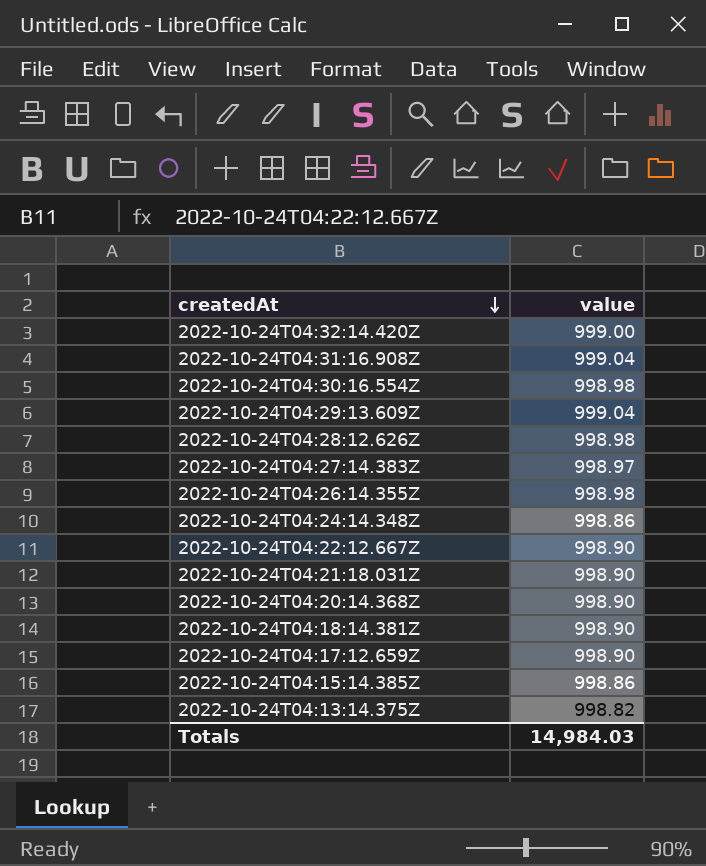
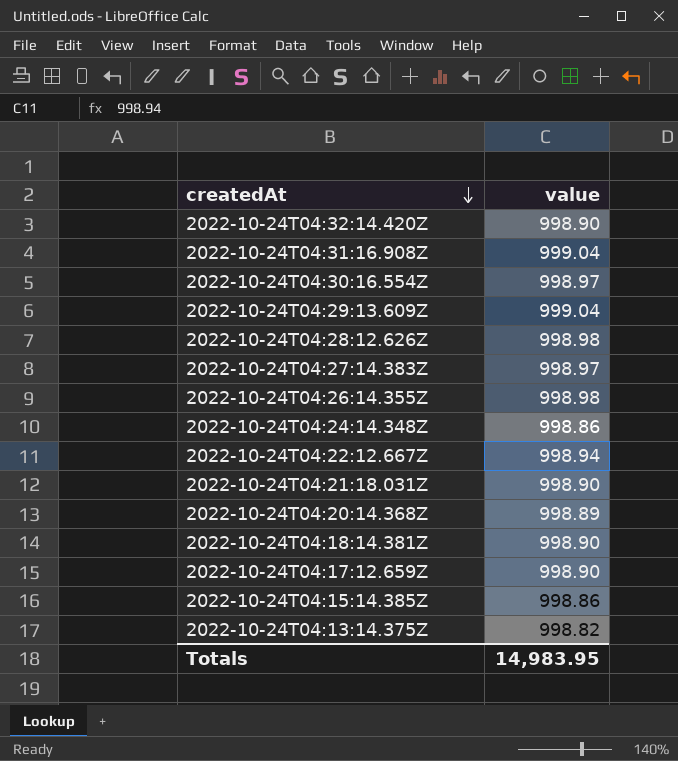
2022-10-24T04:32:14.420Z | value: 999.00 -> 998.90
2022-10-24T04:30:16.554Z | value: 998.98 -> 998.97
2022-10-24T04:22:12.667Z | value: 998.90 -> 998.94
2022-10-24T04:20:14.368Z | value: 998.90 -> 998.89
Totals | value: 14,984.03 -> 14,983.95

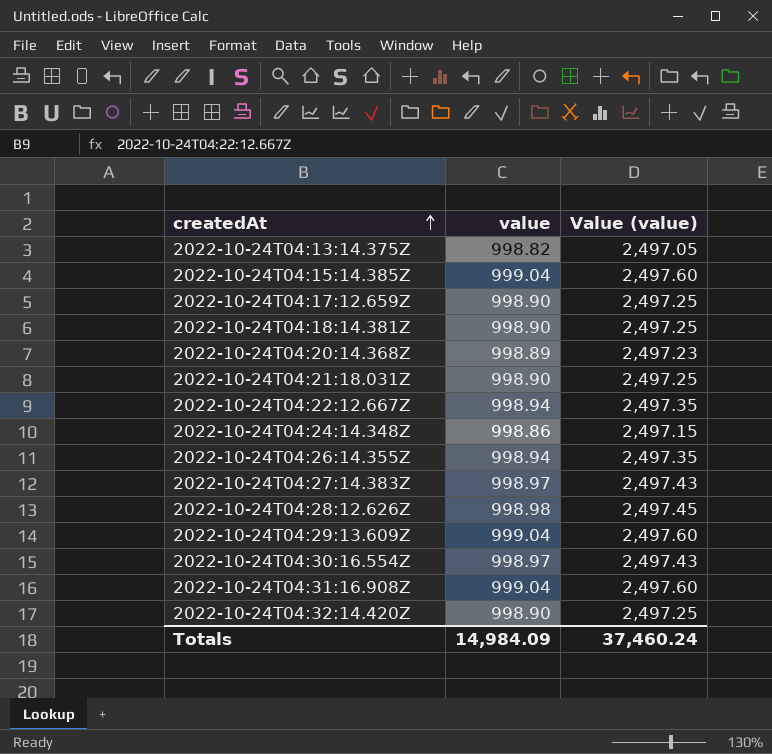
row order: createdAt descending -> createdAt ascending
column Value (value) | formula: none -> [value] * 2.5
2022-10-24T04:15:14.385Z | value: 998.86 -> 999.04
2022-10-24T04:26:14.355Z | value: 998.98 -> 998.94
Totals | value: 14,983.95 -> 14,984.09

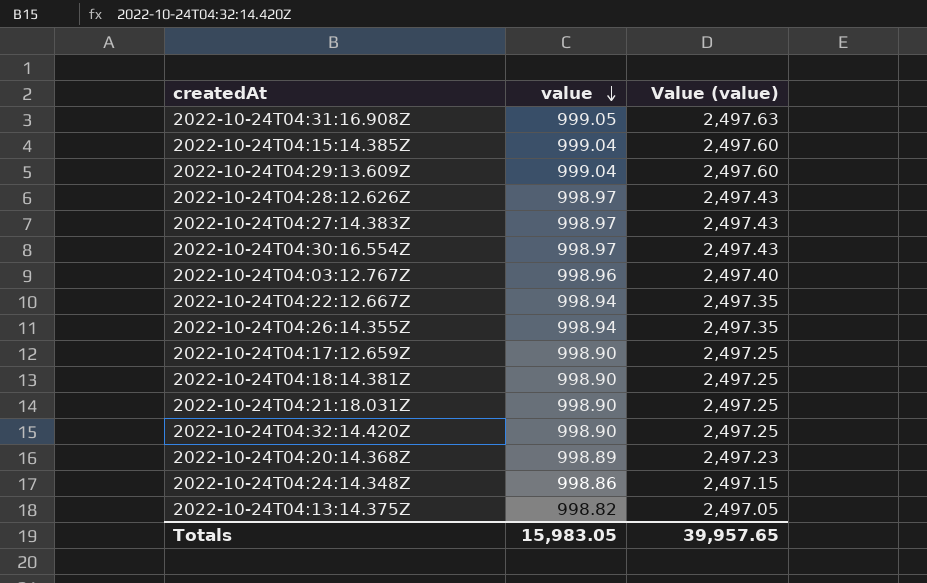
row order: createdAt ascending -> value descending
2022-10-24T04:31:16.908Z | value: 999.04 -> 999.05
2022-10-24T04:31:16.908Z | Value (value): 2,497.60 -> 2,497.63
2022-10-24T04:28:12.626Z | value: 998.98 -> 998.97
2022-10-24T04:28:12.626Z | Value (value): 2,497.45 -> 2,497.43
row 2022-10-24T04:03:12.767Z: none -> 998.96 | 2,497.40
Totals | value: 14,984.09 -> 15,983.05
Totals | Value (value): 37,460.24 -> 39,957.65

